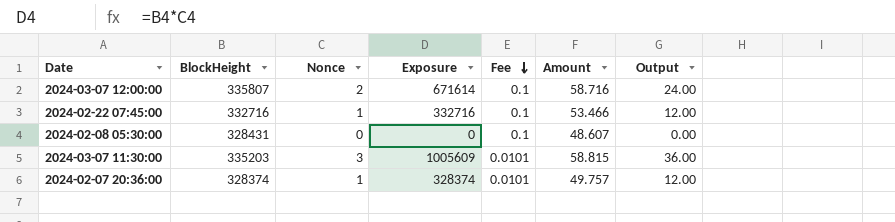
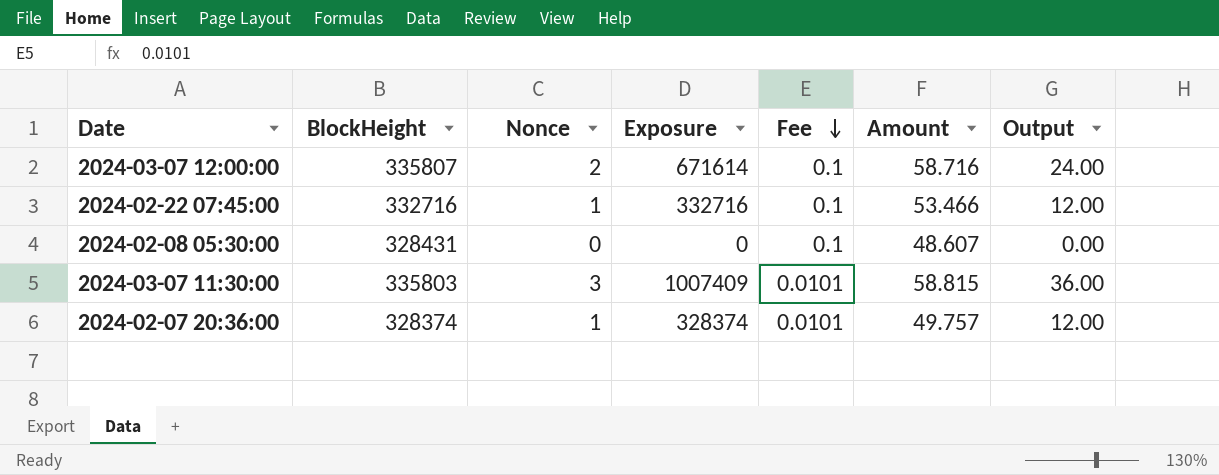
2024-03-07 11:30:00 | BlockHeight: 335203 -> 335803
2024-03-07 11:30:00 | Exposure: 1005609 -> 1007409

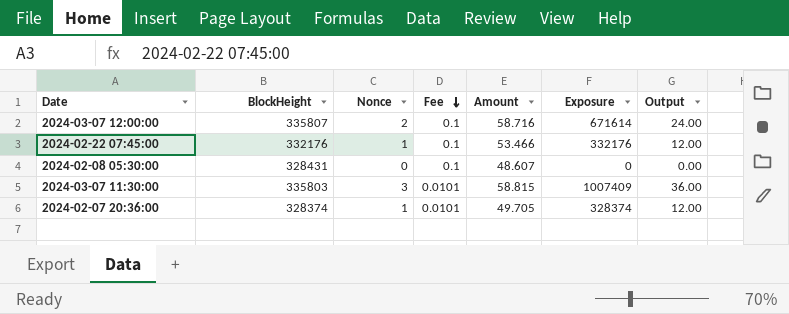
column Exposure | position: 4 -> 6
2024-02-22 07:45:00 | BlockHeight: 332716 -> 332176
2024-02-22 07:45:00 | Exposure: 332716 -> 332176
2024-02-07 20:36:00 | Amount: 49.757 -> 49.705

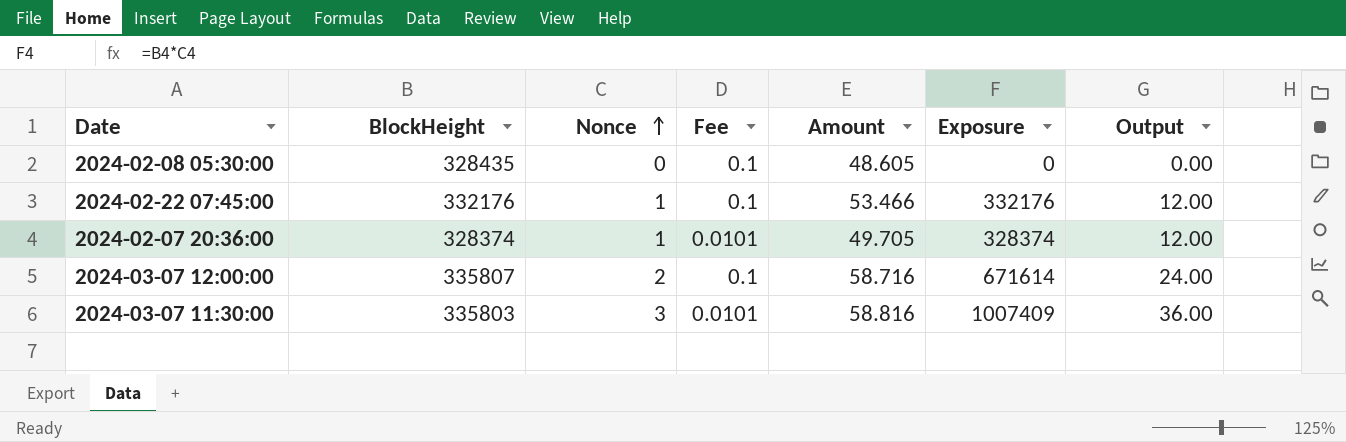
row order: Fee descending -> Nonce ascending
2024-02-08 05:30:00 | BlockHeight: 328431 -> 328435
2024-02-08 05:30:00 | Amount: 48.607 -> 48.605
2024-03-07 11:30:00 | Amount: 58.815 -> 58.816

